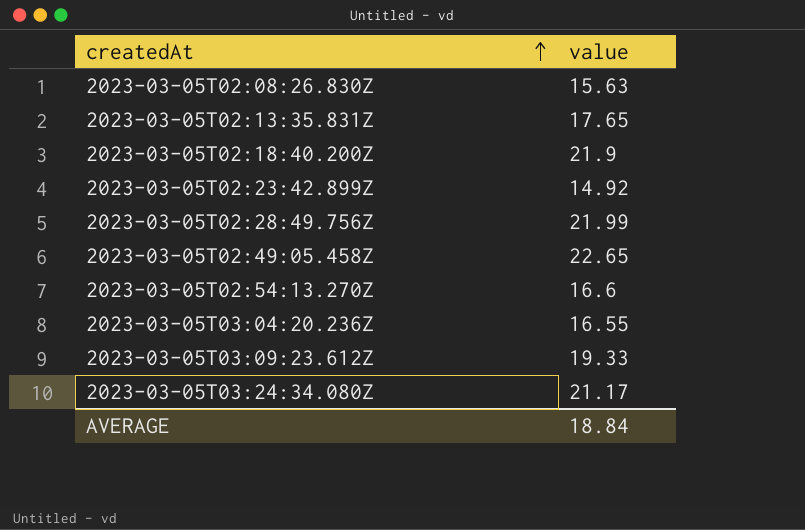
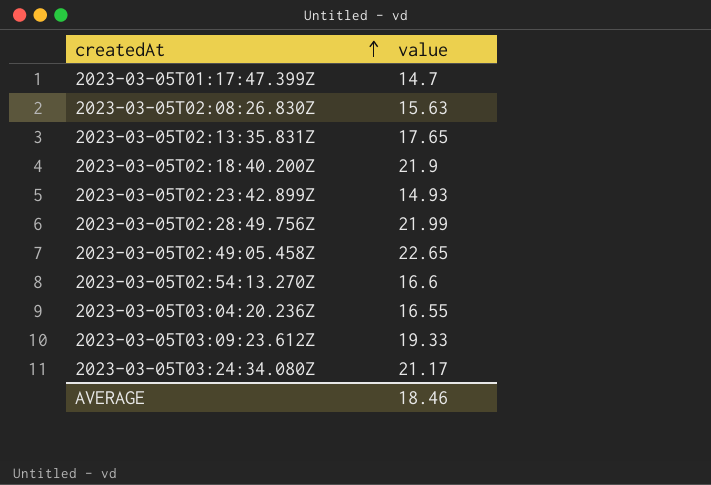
row 2023-03-05T01:17:47.399Z: none -> 14.7
2023-03-05T02:23:42.899Z | value: 14.92 -> 14.93
AVERAGE | value: 18.84 -> 18.46

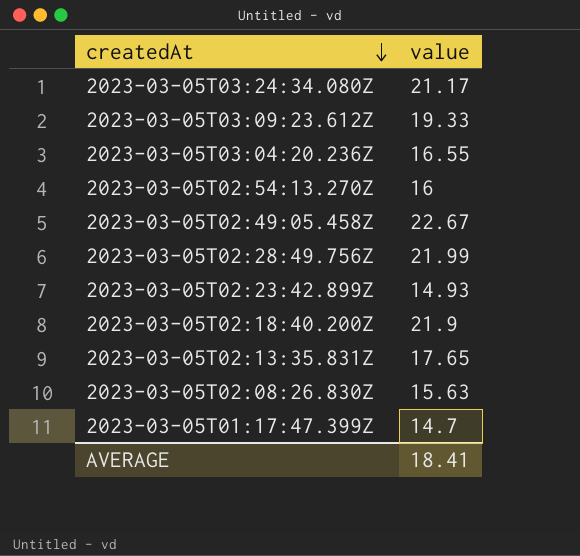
row order: createdAt ascending -> createdAt descending
2023-03-05T02:54:13.270Z | value: 16.6 -> 16
2023-03-05T02:49:05.458Z | value: 22.65 -> 22.67
AVERAGE | value: 18.46 -> 18.41

